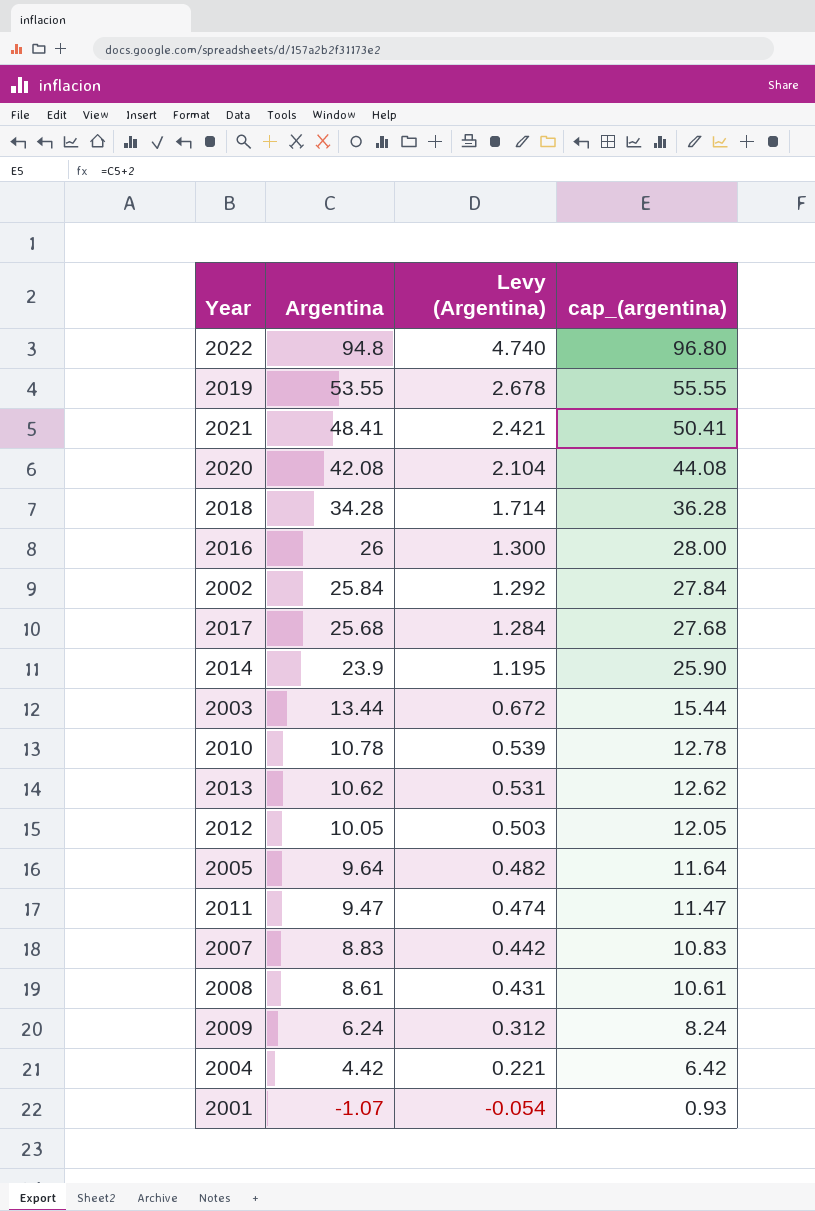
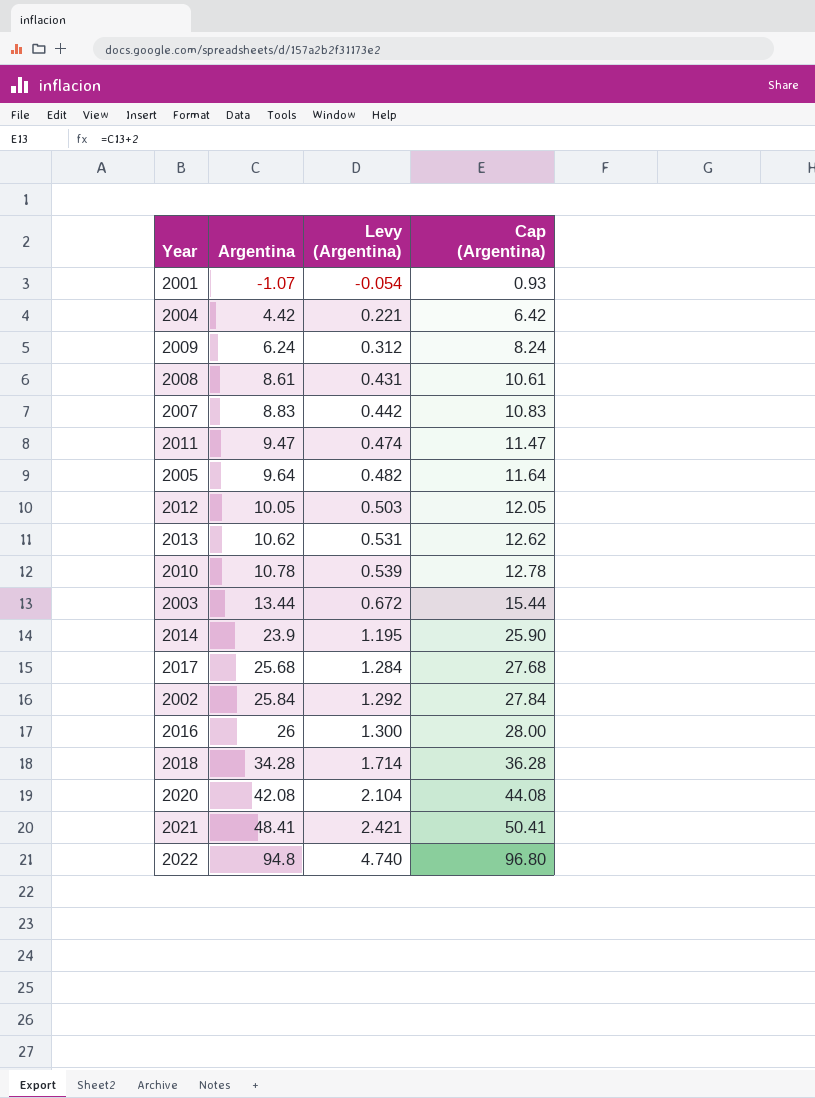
row order: Argentina descending -> Argentina ascending
column name: cap_(argentina) -> Cap (Argentina)
row 2019: 53.55 | 2.678 | 55.55 -> none

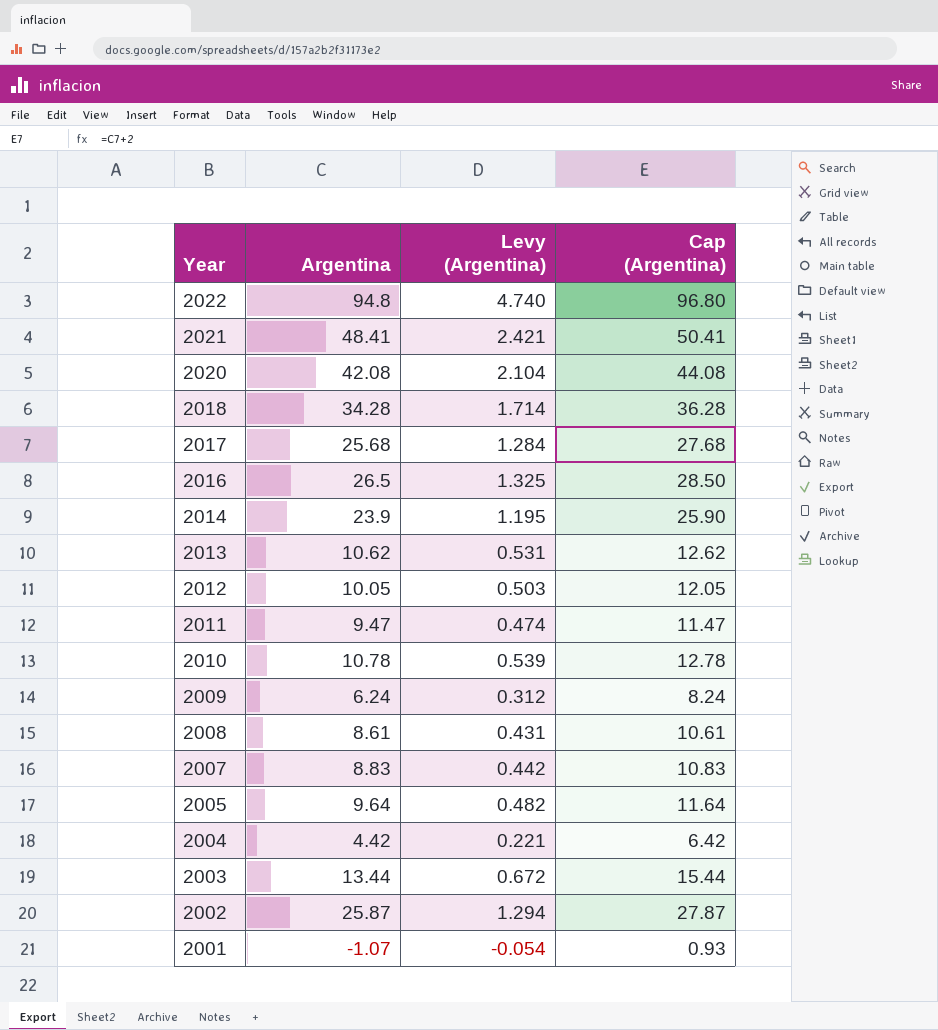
row order: Argentina ascending -> Year descending
2016 | Argentina: 26 -> 26.5
2016 | Levy (Argentina): 1.300 -> 1.325
2016 | Cap (Argentina): 28.00 -> 28.50
2002 | Argentina: 25.84 -> 25.87
2002 | Levy (Argentina): 1.292 -> 1.294
2002 | Cap (Argentina): 27.84 -> 27.87

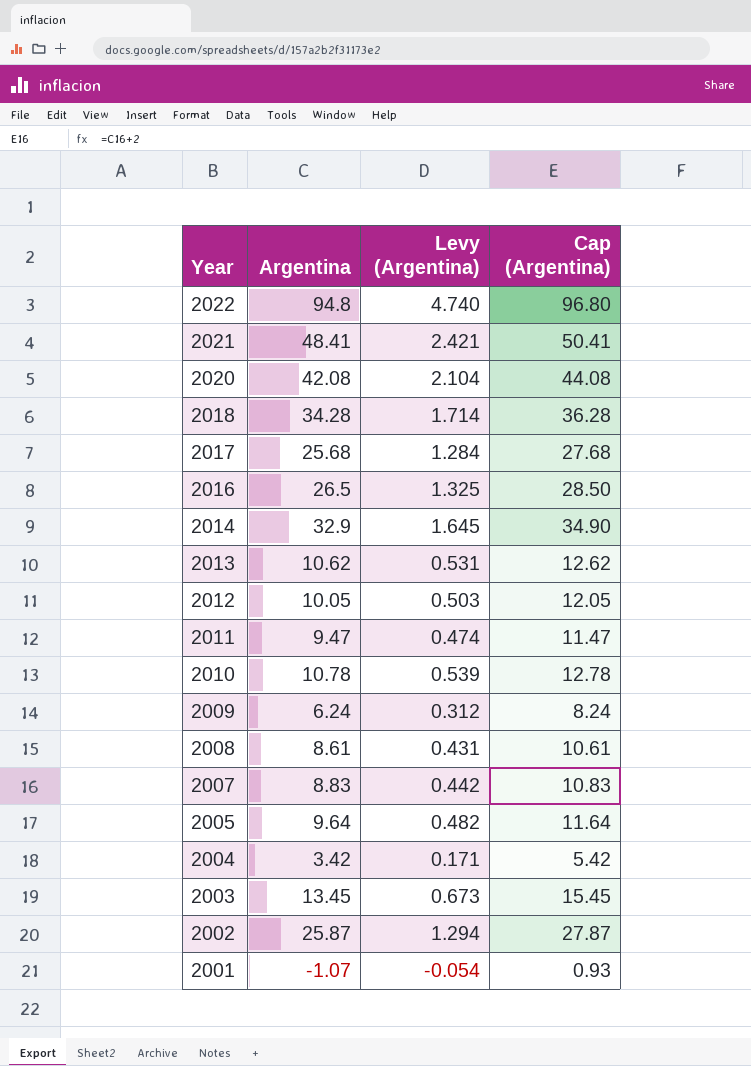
2014 | Argentina: 23.9 -> 32.9
2014 | Levy (Argentina): 1.195 -> 1.645
2014 | Cap (Argentina): 25.90 -> 34.90
2004 | Argentina: 4.42 -> 3.42
2004 | Levy (Argentina): 0.221 -> 0.171
2004 | Cap (Argentina): 6.42 -> 5.42
2003 | Argentina: 13.44 -> 13.45
2003 | Levy (Argentina): 0.672 -> 0.673
2003 | Cap (Argentina): 15.44 -> 15.45

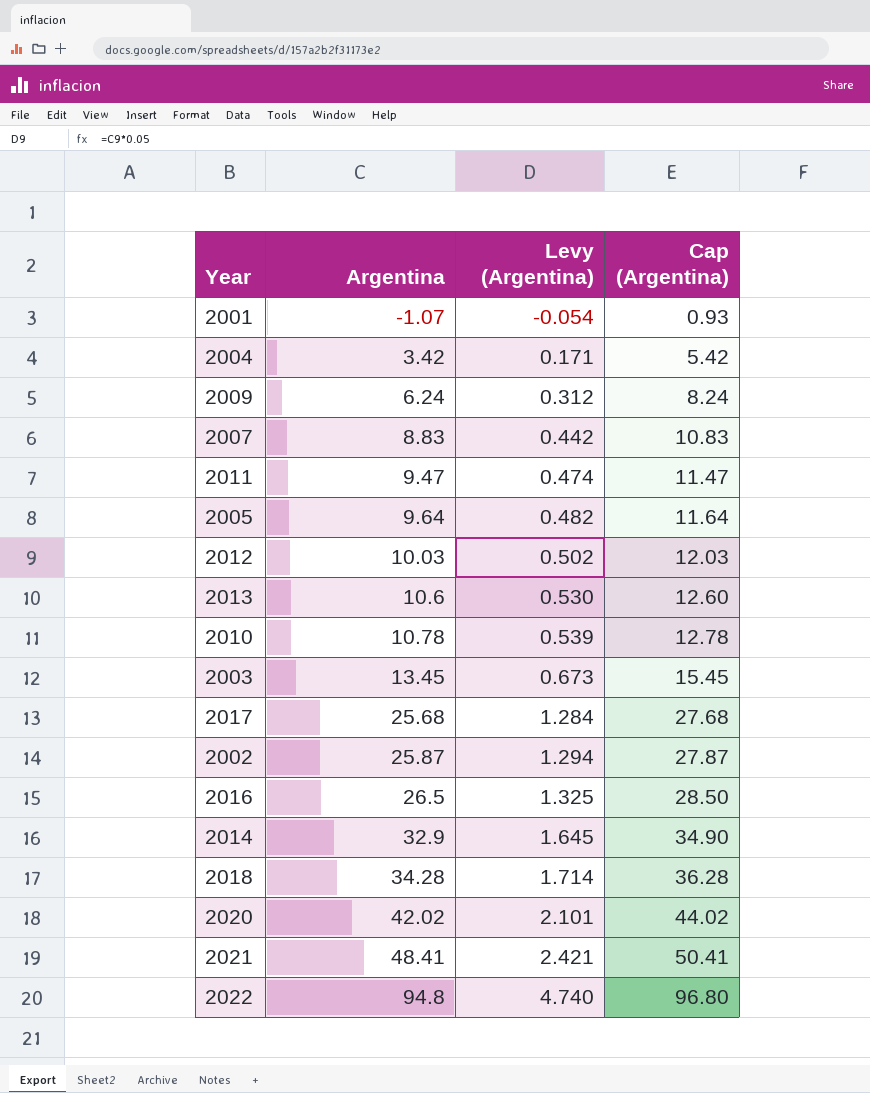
row order: Year descending -> Argentina ascending
row 2008: 8.61 | 0.431 | 10.61 -> none
2012 | Argentina: 10.05 -> 10.03
2012 | Levy (Argentina): 0.503 -> 0.502
2012 | Cap (Argentina): 12.05 -> 12.03
2013 | Argentina: 10.62 -> 10.6
2013 | Levy (Argentina): 0.531 -> 0.530
2013 | Cap (Argentina): 12.62 -> 12.60
2020 | Argentina: 42.08 -> 42.02
2020 | Levy (Argentina): 2.104 -> 2.101
2020 | Cap (Argentina): 44.08 -> 44.02

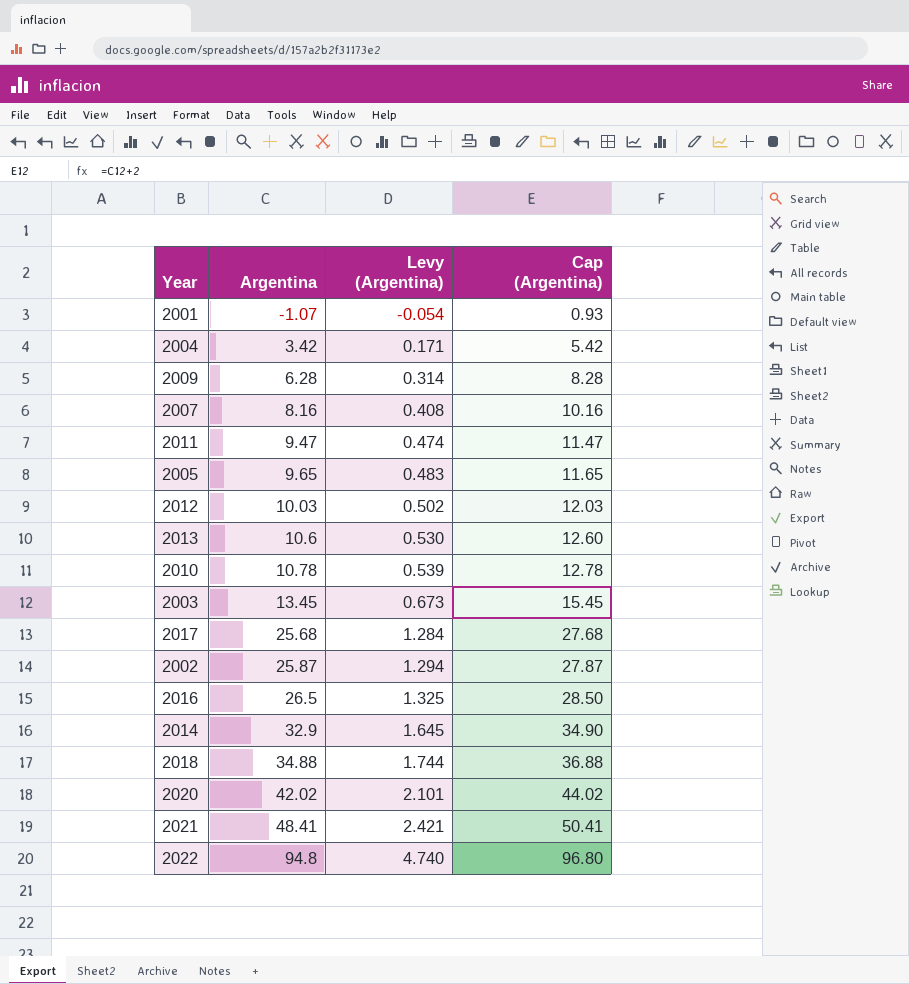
2009 | Argentina: 6.24 -> 6.28
2009 | Levy (Argentina): 0.312 -> 0.314
2009 | Cap (Argentina): 8.24 -> 8.28
2007 | Argentina: 8.83 -> 8.16
2007 | Levy (Argentina): 0.442 -> 0.408
2007 | Cap (Argentina): 10.83 -> 10.16
2005 | Argentina: 9.64 -> 9.65
2005 | Levy (Argentina): 0.482 -> 0.483
2005 | Cap (Argentina): 11.64 -> 11.65
2018 | Argentina: 34.28 -> 34.88
2018 | Levy (Argentina): 1.714 -> 1.744
2018 | Cap (Argentina): 36.28 -> 36.88

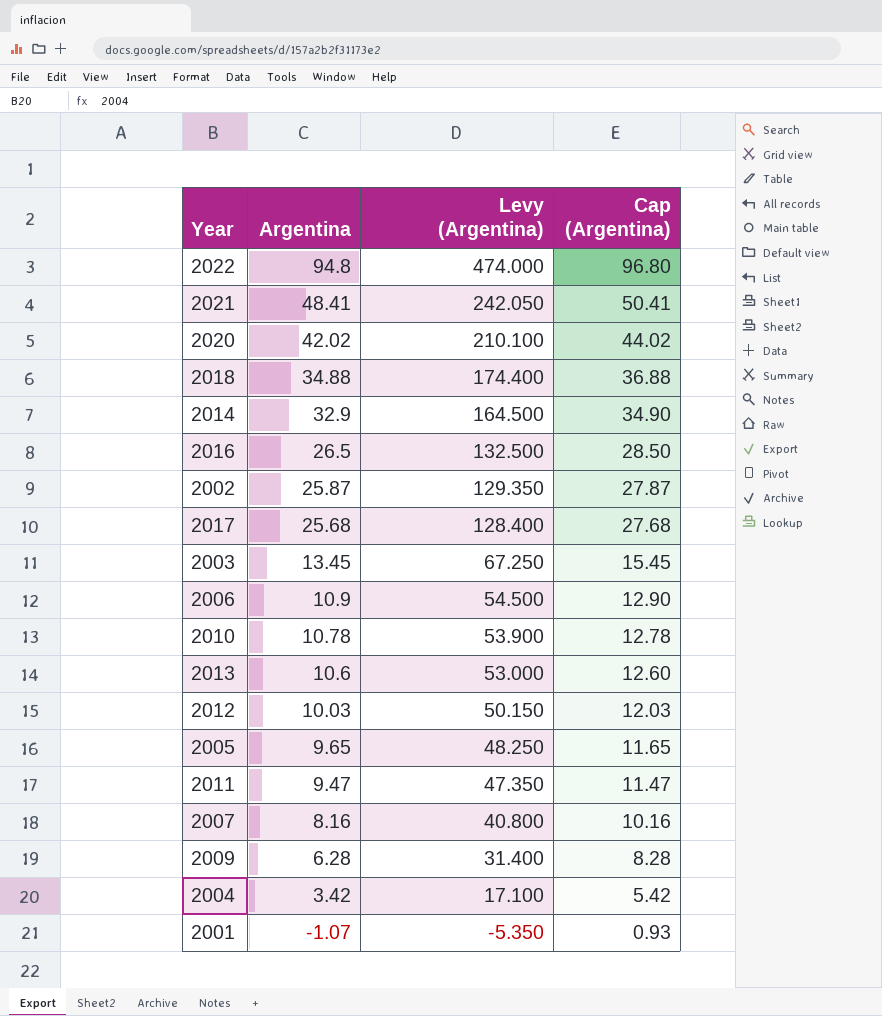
row order: Argentina ascending -> Argentina descending
column Levy (Argentina) | formula: [Argentina] * 0.05 -> [Argentina] * 5
row 2006: none -> 10.9 | 54.500 | 12.90

